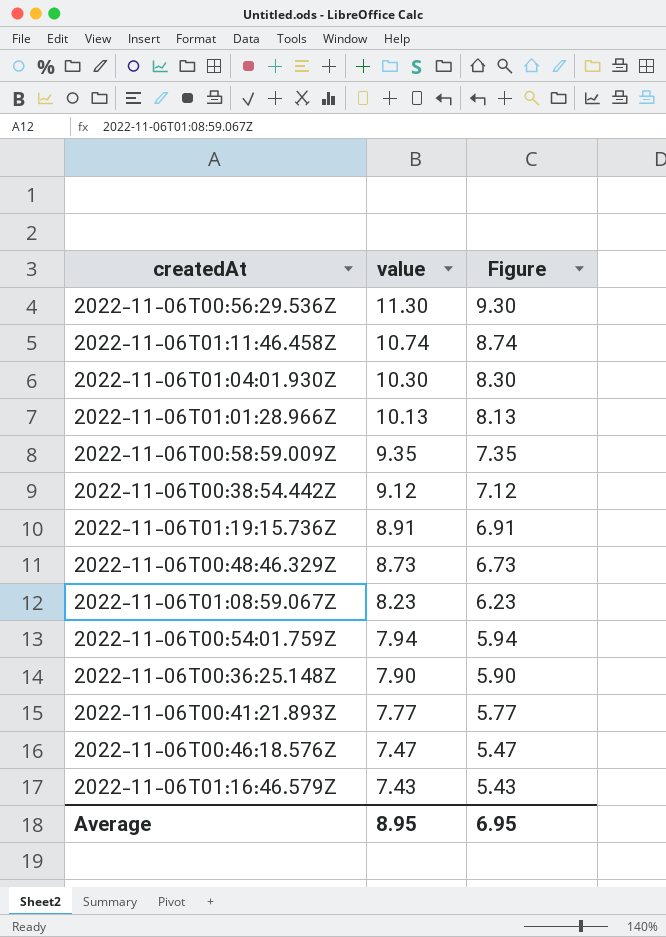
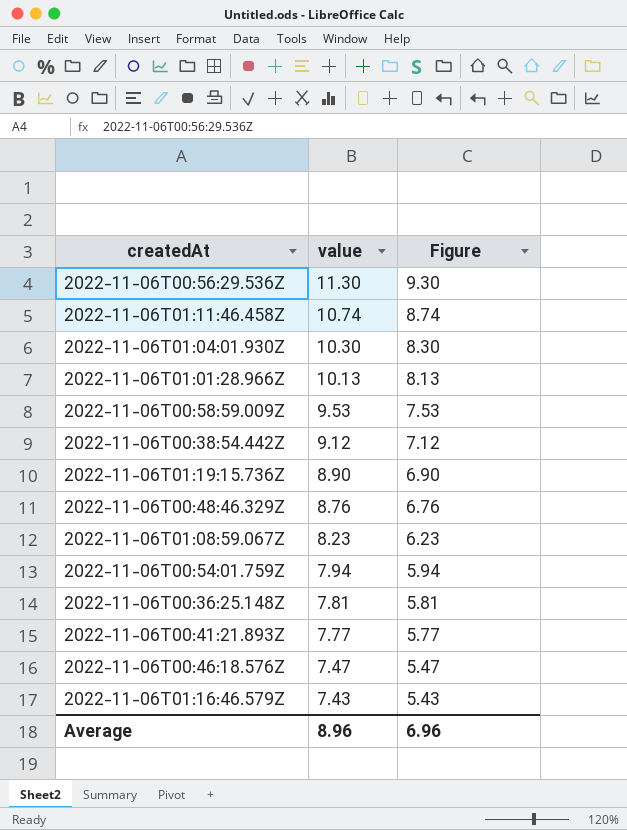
2022-11-06T00:58:59.009Z | value: 9.35 -> 9.53
2022-11-06T00:58:59.009Z | Figure: 7.35 -> 7.53
2022-11-06T01:19:15.736Z | value: 8.91 -> 8.90
2022-11-06T01:19:15.736Z | Figure: 6.91 -> 6.90
2022-11-06T00:48:46.329Z | value: 8.73 -> 8.76
2022-11-06T00:48:46.329Z | Figure: 6.73 -> 6.76
2022-11-06T00:36:25.148Z | value: 7.90 -> 7.81
2022-11-06T00:36:25.148Z | Figure: 5.90 -> 5.81
Average | value: 8.95 -> 8.96
Average | Figure: 6.95 -> 6.96

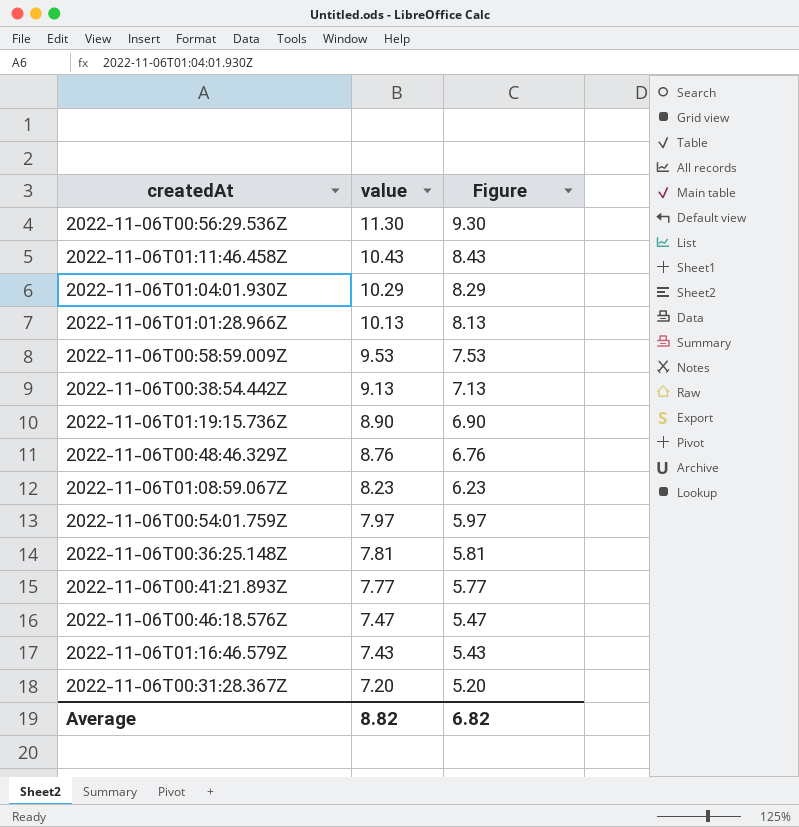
2022-11-06T01:11:46.458Z | value: 10.74 -> 10.43
2022-11-06T01:11:46.458Z | Figure: 8.74 -> 8.43
2022-11-06T01:04:01.930Z | value: 10.30 -> 10.29
2022-11-06T01:04:01.930Z | Figure: 8.30 -> 8.29
2022-11-06T00:38:54.442Z | value: 9.12 -> 9.13
2022-11-06T00:38:54.442Z | Figure: 7.12 -> 7.13
2022-11-06T00:54:01.759Z | value: 7.94 -> 7.97
2022-11-06T00:54:01.759Z | Figure: 5.94 -> 5.97
row 2022-11-06T00:31:28.367Z: none -> 7.20 | 5.20
Average | value: 8.96 -> 8.82
Average | Figure: 6.96 -> 6.82

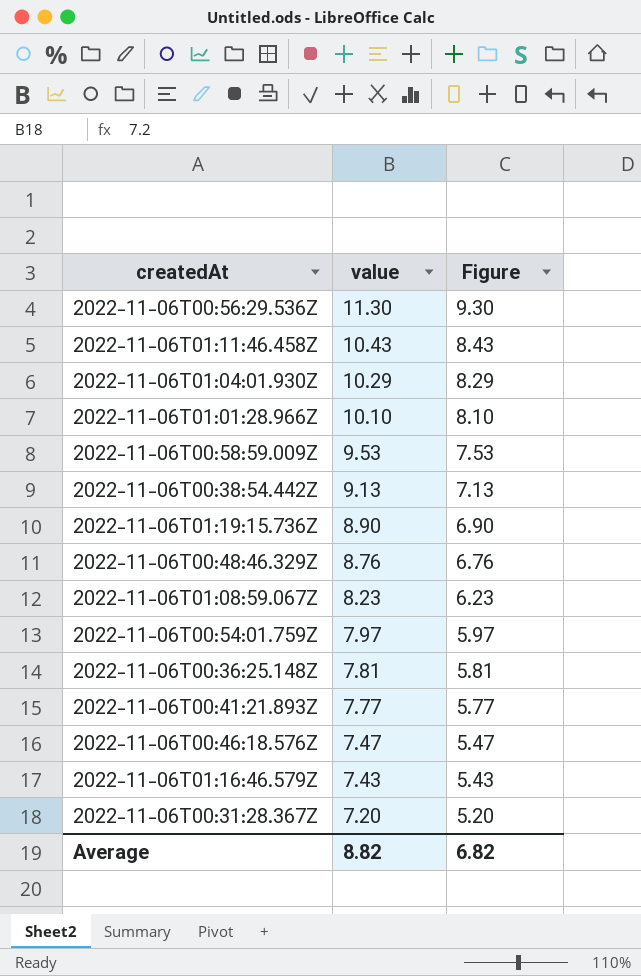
2022-11-06T01:01:28.966Z | value: 10.13 -> 10.10
2022-11-06T01:01:28.966Z | Figure: 8.13 -> 8.10

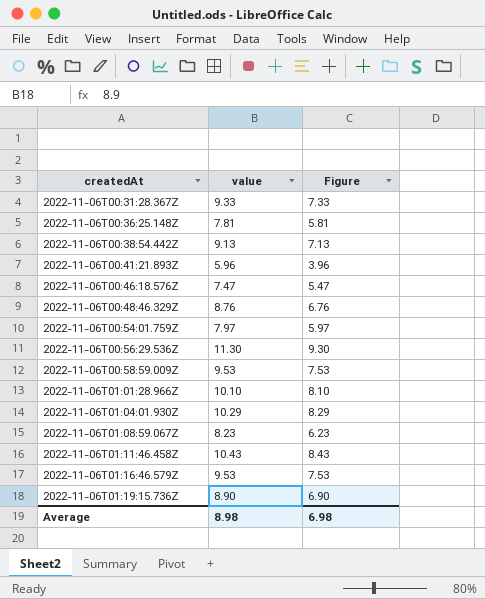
row order: value descending -> createdAt ascending
2022-11-06T00:31:28.367Z | value: 7.20 -> 9.33
2022-11-06T00:31:28.367Z | Figure: 5.20 -> 7.33
2022-11-06T00:41:21.893Z | value: 7.77 -> 5.96
2022-11-06T00:41:21.893Z | Figure: 5.77 -> 3.96
2022-11-06T01:16:46.579Z | value: 7.43 -> 9.53
2022-11-06T01:16:46.579Z | Figure: 5.43 -> 7.53
Average | value: 8.82 -> 8.98
Average | Figure: 6.82 -> 6.98

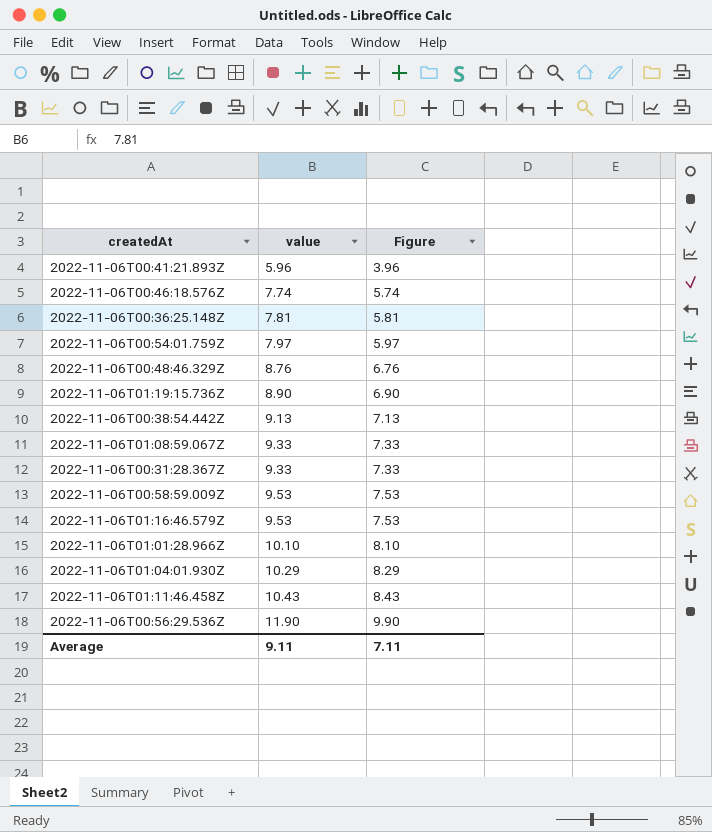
row order: createdAt ascending -> value ascending
2022-11-06T00:46:18.576Z | value: 7.47 -> 7.74
2022-11-06T00:46:18.576Z | Figure: 5.47 -> 5.74
2022-11-06T01:08:59.067Z | value: 8.23 -> 9.33
2022-11-06T01:08:59.067Z | Figure: 6.23 -> 7.33
2022-11-06T00:56:29.536Z | value: 11.30 -> 11.90
2022-11-06T00:56:29.536Z | Figure: 9.30 -> 9.90
Average | value: 8.98 -> 9.11
Average | Figure: 6.98 -> 7.11

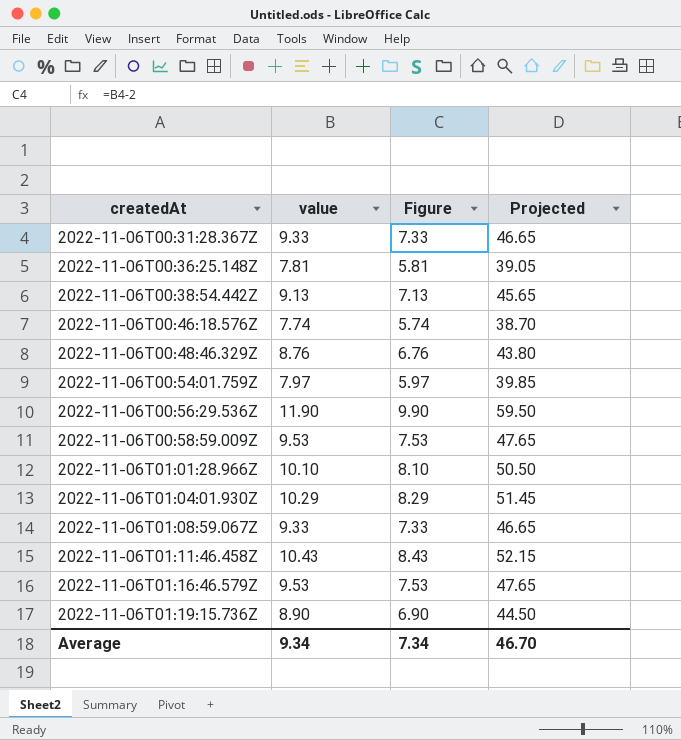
row order: value ascending -> createdAt ascending
column Projected | formula: none -> [value] * 5
row 2022-11-06T00:41:21.893Z: 5.96 | 3.96 -> none
Average | value: 9.11 -> 9.34
Average | Figure: 7.11 -> 7.34

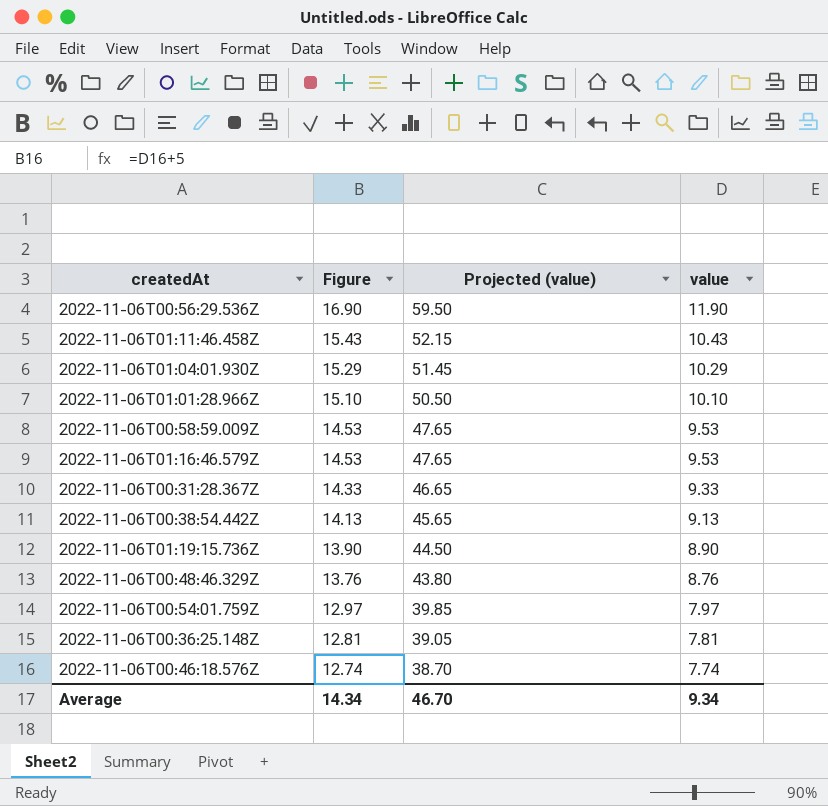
row order: createdAt ascending -> Figure descending
column Figure | formula: [value] - 2 -> [value] + 5
column name: Projected -> Projected (value)
column value | position: 2 -> 4
row 2022-11-06T01:08:59.067Z: 9.33 | 7.33 | 46.65 -> none
Average | Figure: 7.34 -> 14.34

